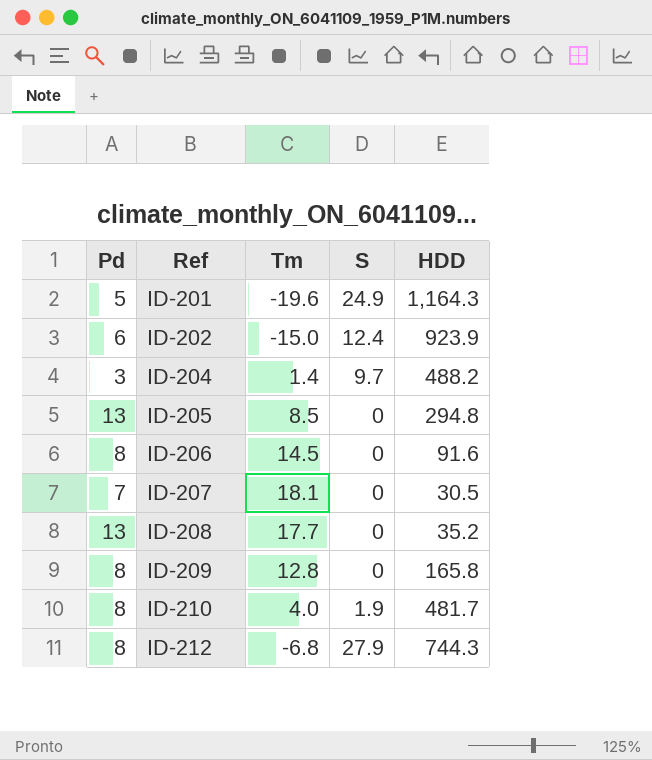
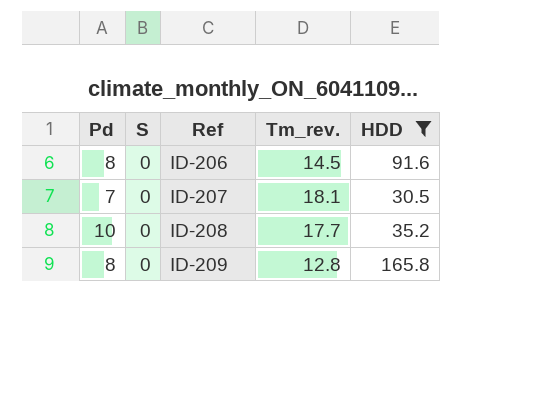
filter: none -> HDD <= 165.8
column S | position: 4 -> 2
column name: Tm -> Tm_rev.
ID-208 | Pd: 13 -> 10

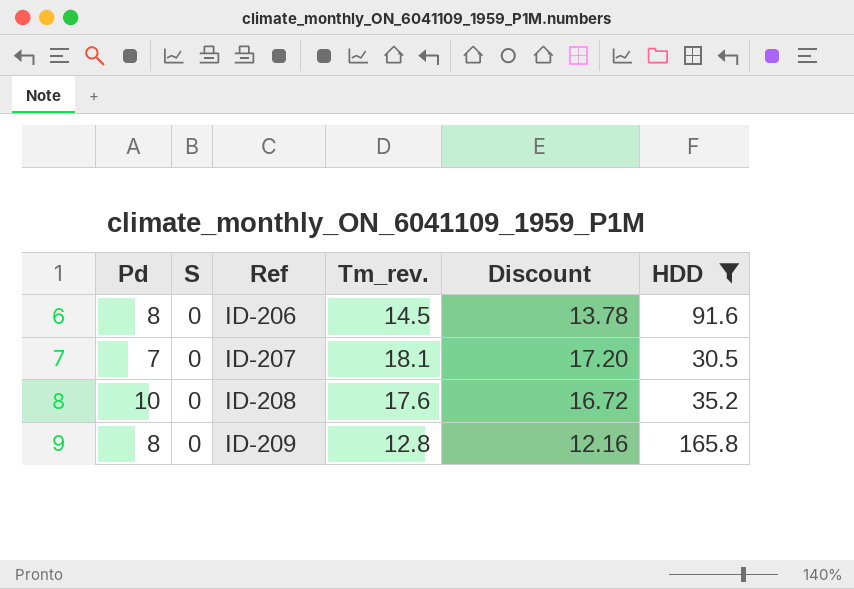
column Discount | formula: none -> [Tm_rev.] * 0.95
ID-208 | Tm_rev.: 17.7 -> 17.6

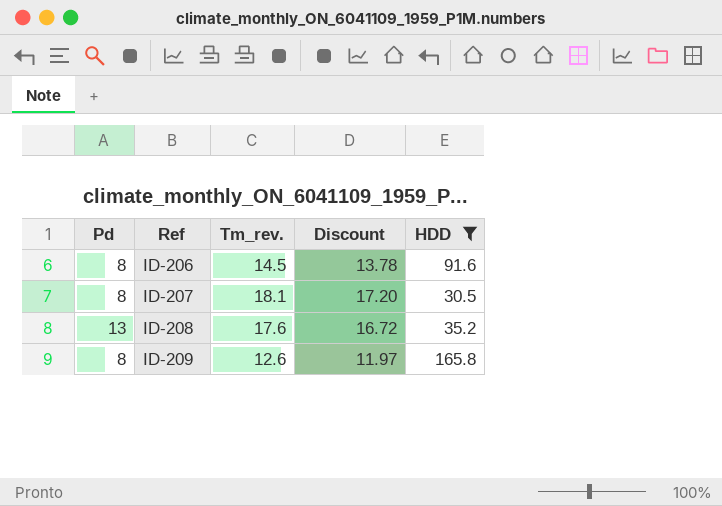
column S | position: 2 -> none
ID-207 | Pd: 7 -> 8
ID-208 | Pd: 10 -> 13
ID-209 | Tm_rev.: 12.8 -> 12.6
ID-209 | Discount: 12.16 -> 11.97

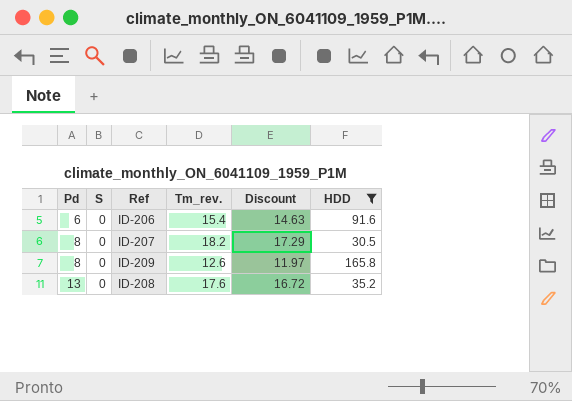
row order: Ref ascending -> Pd ascending
column S | position: none -> 2
ID-206 | Pd: 8 -> 6
ID-206 | Tm_rev.: 14.5 -> 15.4
ID-206 | Discount: 13.78 -> 14.63
ID-207 | Tm_rev.: 18.1 -> 18.2
ID-207 | Discount: 17.20 -> 17.29

